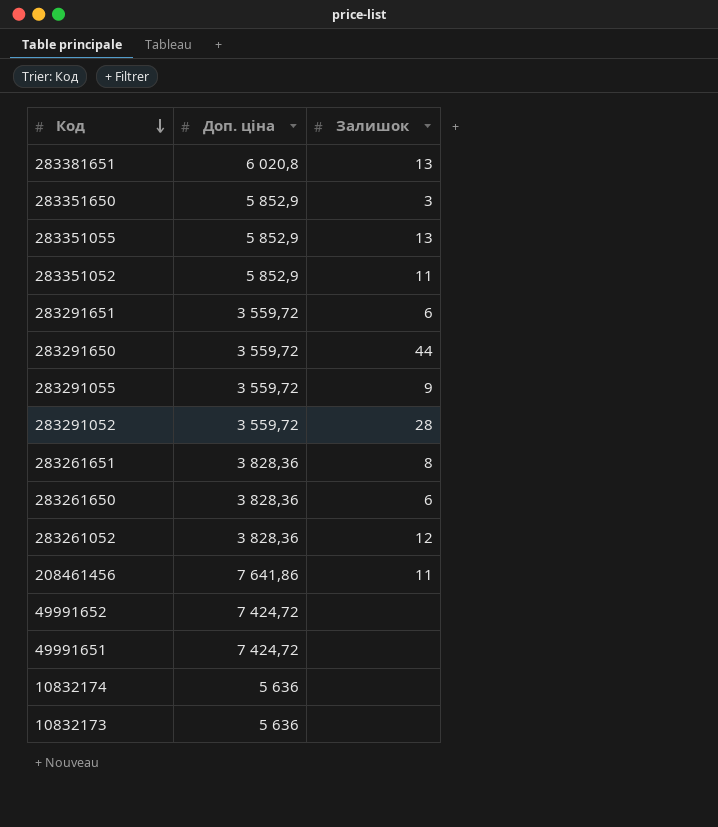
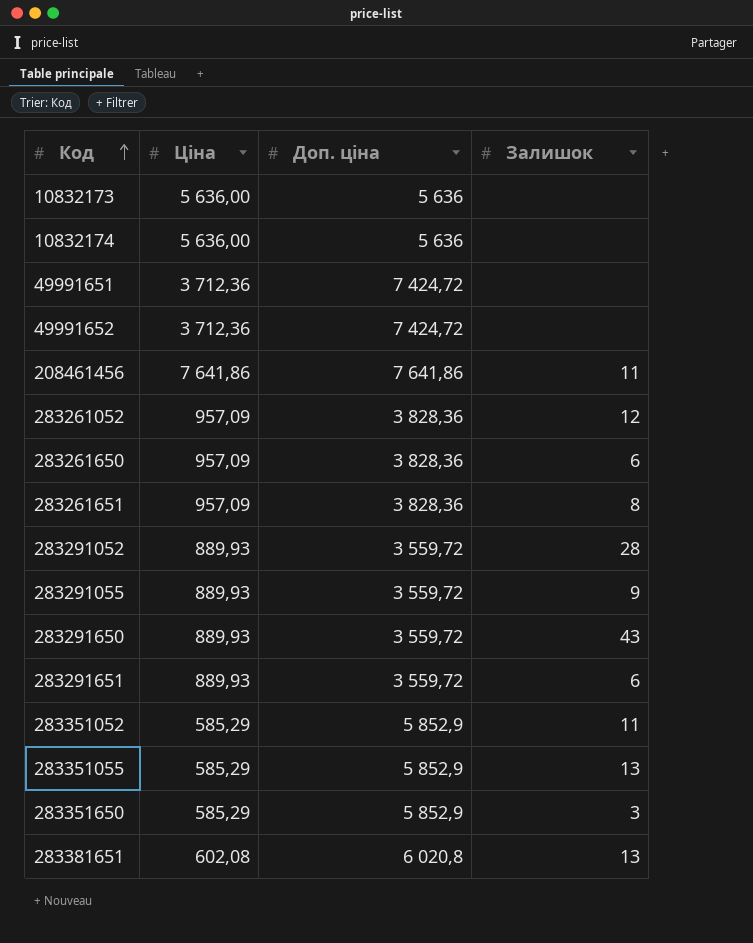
row order: Код descending -> Код ascending
column Ціна | position: none -> 2
283291650 | Залишок: 44 -> 43

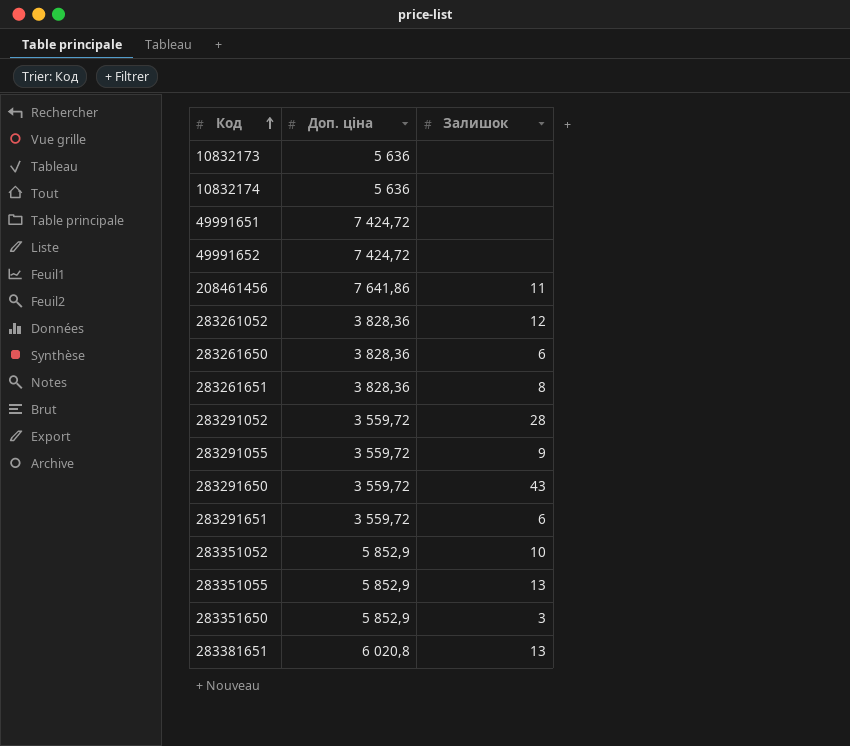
column Ціна | position: 2 -> none
283351052 | Залишок: 11 -> 10

